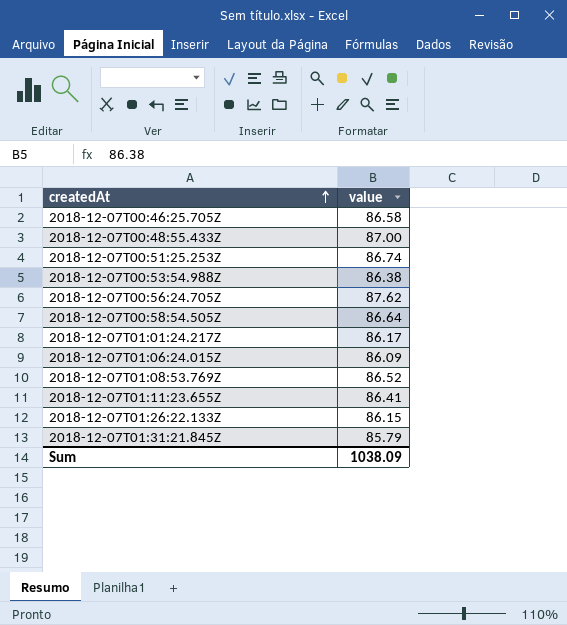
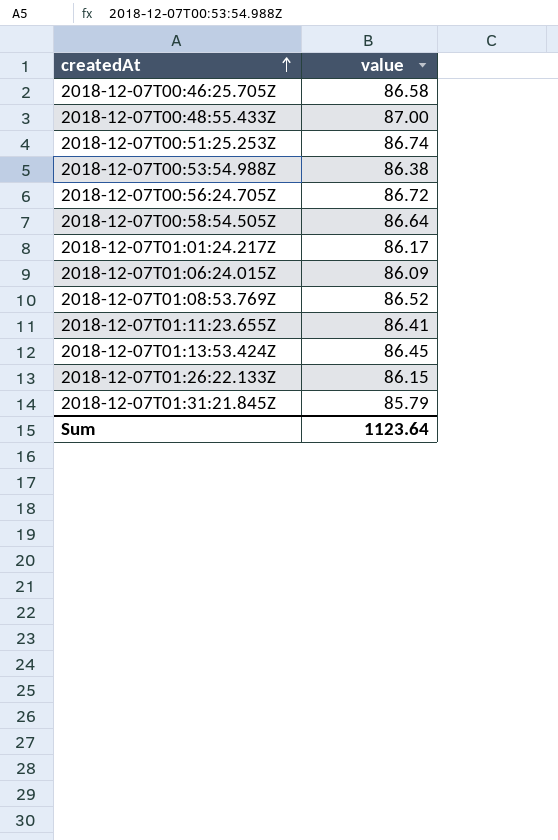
2018-12-07T00:56:24.705Z | value: 87.62 -> 86.72
row 2018-12-07T01:13:53.424Z: none -> 86.45
Sum | value: 1038.09 -> 1123.64

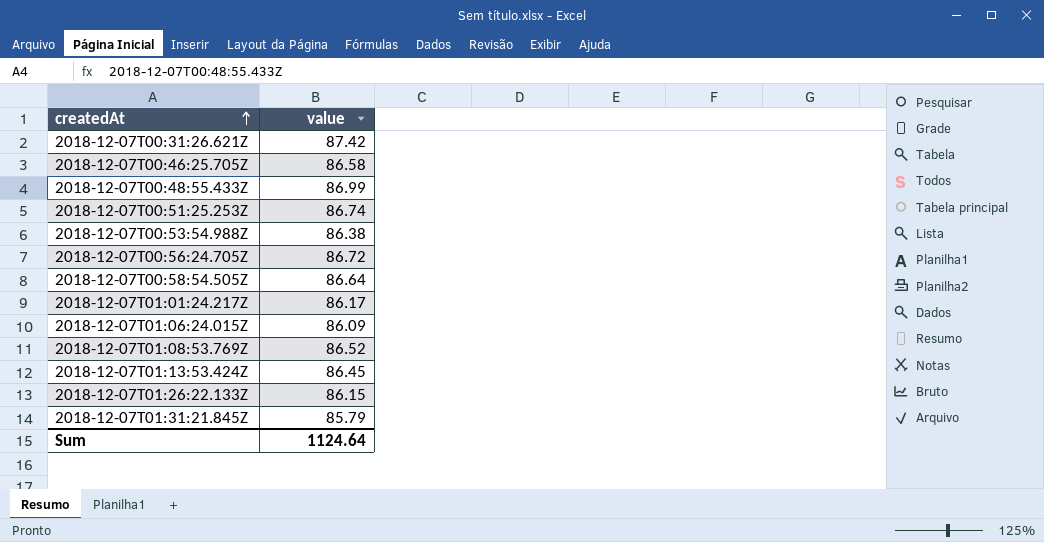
row 2018-12-07T01:11:23.655Z: 86.41 -> none
row 2018-12-07T00:31:26.621Z: none -> 87.42
2018-12-07T00:48:55.433Z | value: 87.00 -> 86.99
Sum | value: 1123.64 -> 1124.64

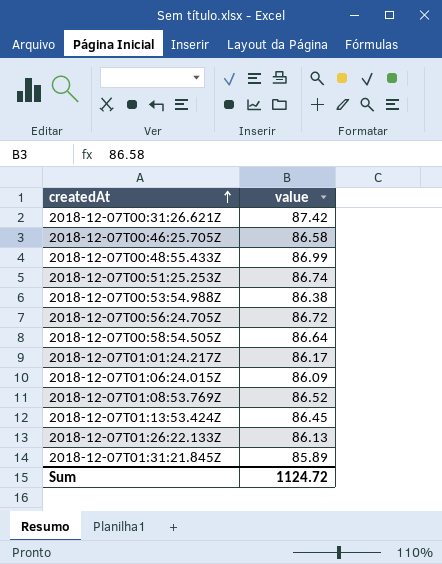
2018-12-07T01:26:22.133Z | value: 86.15 -> 86.13
2018-12-07T01:31:21.845Z | value: 85.79 -> 85.89
Sum | value: 1124.64 -> 1124.72

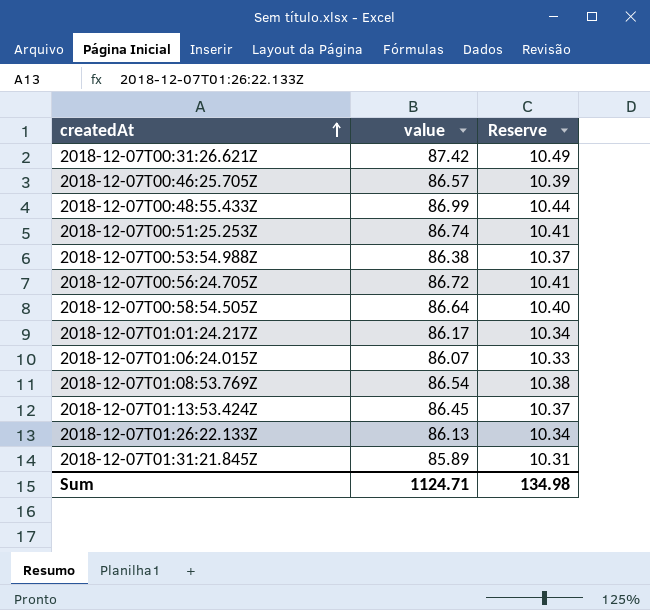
column Reserve | formula: none -> [value] * 0.12
2018-12-07T00:46:25.705Z | value: 86.58 -> 86.57
2018-12-07T01:06:24.015Z | value: 86.09 -> 86.07
2018-12-07T01:08:53.769Z | value: 86.52 -> 86.54
Sum | value: 1124.72 -> 1124.71

